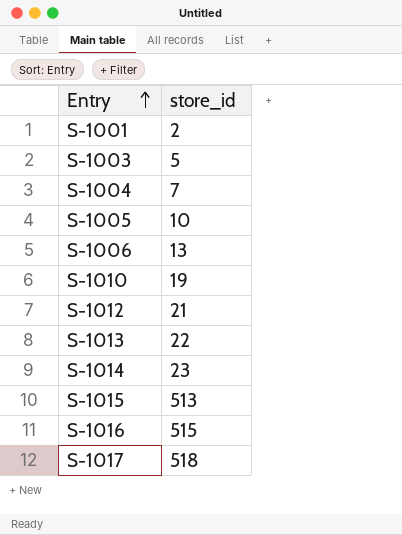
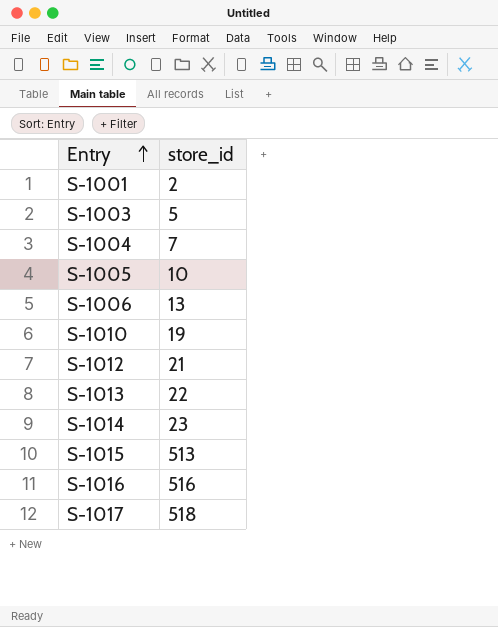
S-1016 | store_id: 515 -> 516

